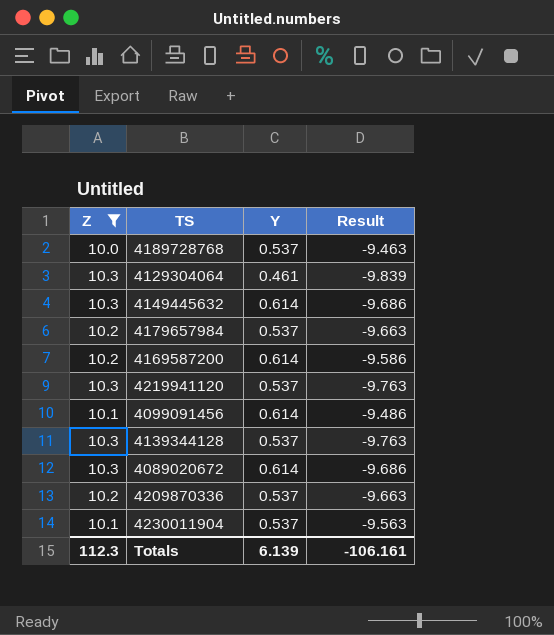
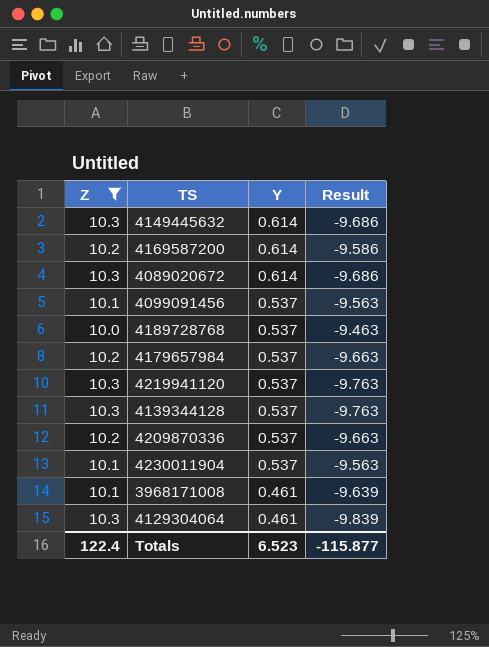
row order: none -> Y descending
4099091456 | Y: 0.614 -> 0.537
4099091456 | Result: -9.486 -> -9.563
row 3968171008: none -> 10.1 | 0.461 | -9.639
Totals | Z: 112.3 -> 122.4
Totals | Y: 6.139 -> 6.523
Totals | Result: -106.161 -> -115.877

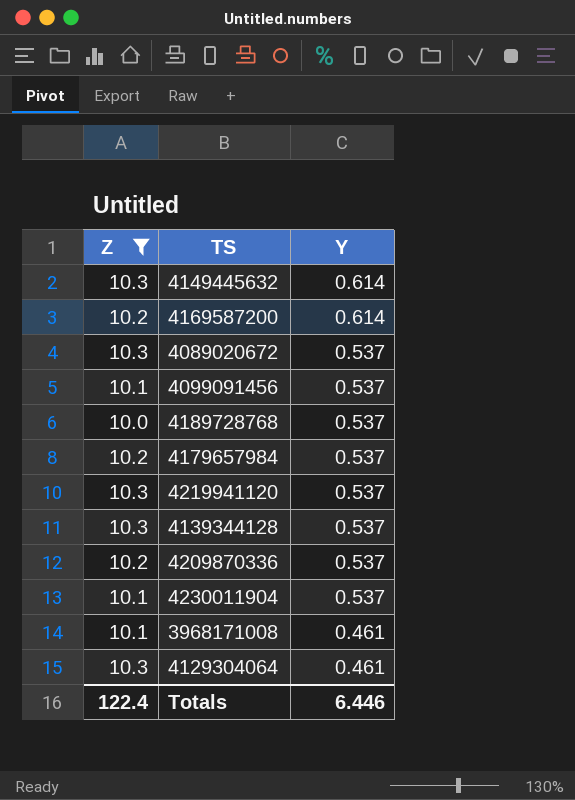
column Result | formula: [Y] - [Z] -> none
4089020672 | Y: 0.614 -> 0.537
Totals | Y: 6.523 -> 6.446

